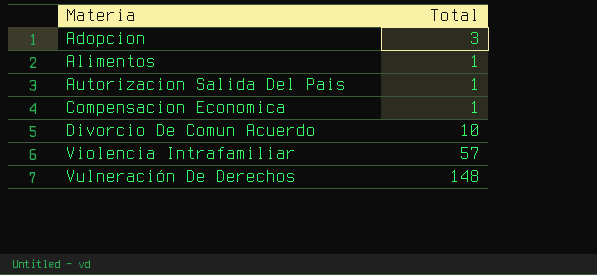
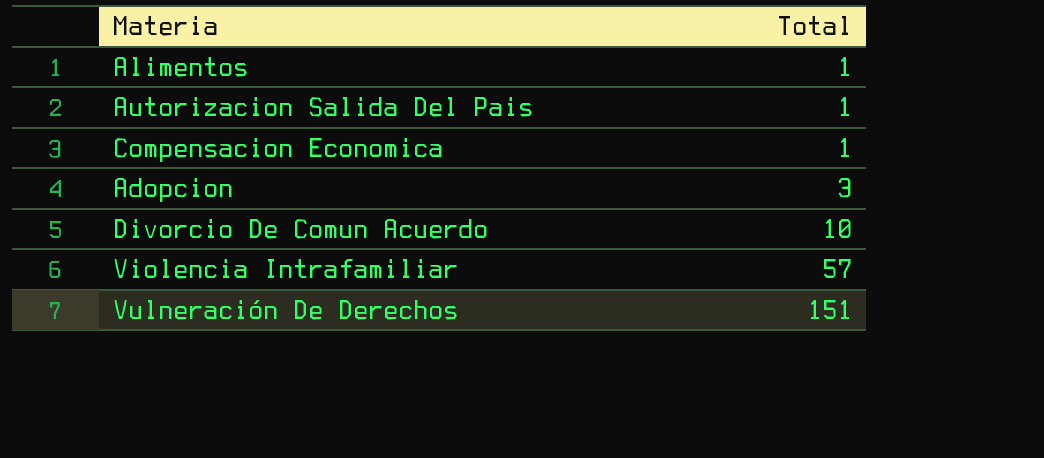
row order: Materia ascending -> Total ascending
Vulneración De Derechos | Total: 148 -> 151

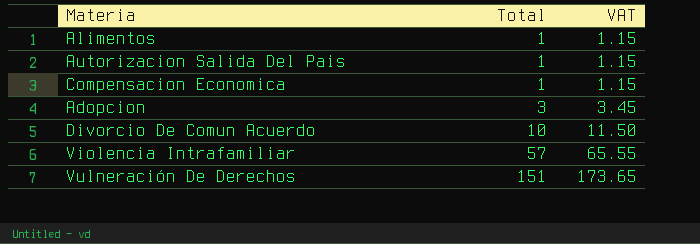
column VAT | formula: none -> [Total] * 1.15

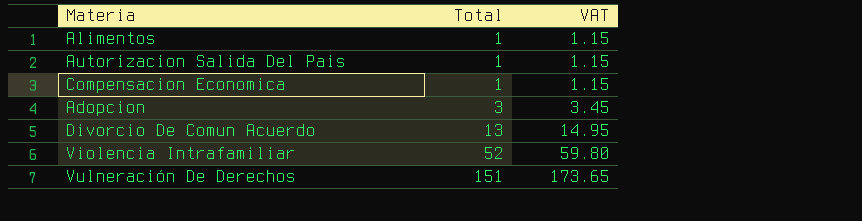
Divorcio De Comun Acuerdo | Total: 10 -> 13
Divorcio De Comun Acuerdo | VAT: 11.50 -> 14.95
Violencia Intrafamiliar | Total: 57 -> 52
Violencia Intrafamiliar | VAT: 65.55 -> 59.80

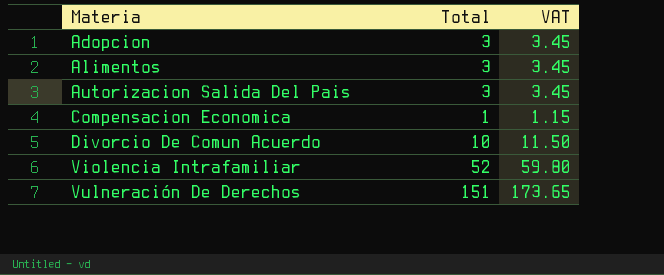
row order: Total ascending -> Materia ascending
Alimentos | Total: 1 -> 3
Alimentos | VAT: 1.15 -> 3.45
Autorizacion Salida Del Pais | Total: 1 -> 3
Autorizacion Salida Del Pais | VAT: 1.15 -> 3.45
Divorcio De Comun Acuerdo | Total: 13 -> 10
Divorcio De Comun Acuerdo | VAT: 14.95 -> 11.50

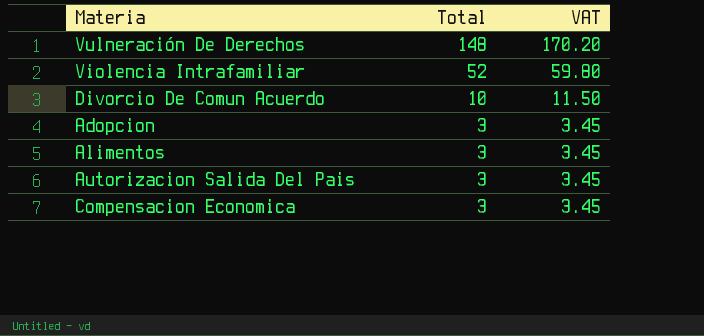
row order: Materia ascending -> Total descending
Vulneración De Derechos | Total: 151 -> 148
Vulneración De Derechos | VAT: 173.65 -> 170.20
Compensacion Economica | Total: 1 -> 3
Compensacion Economica | VAT: 1.15 -> 3.45

